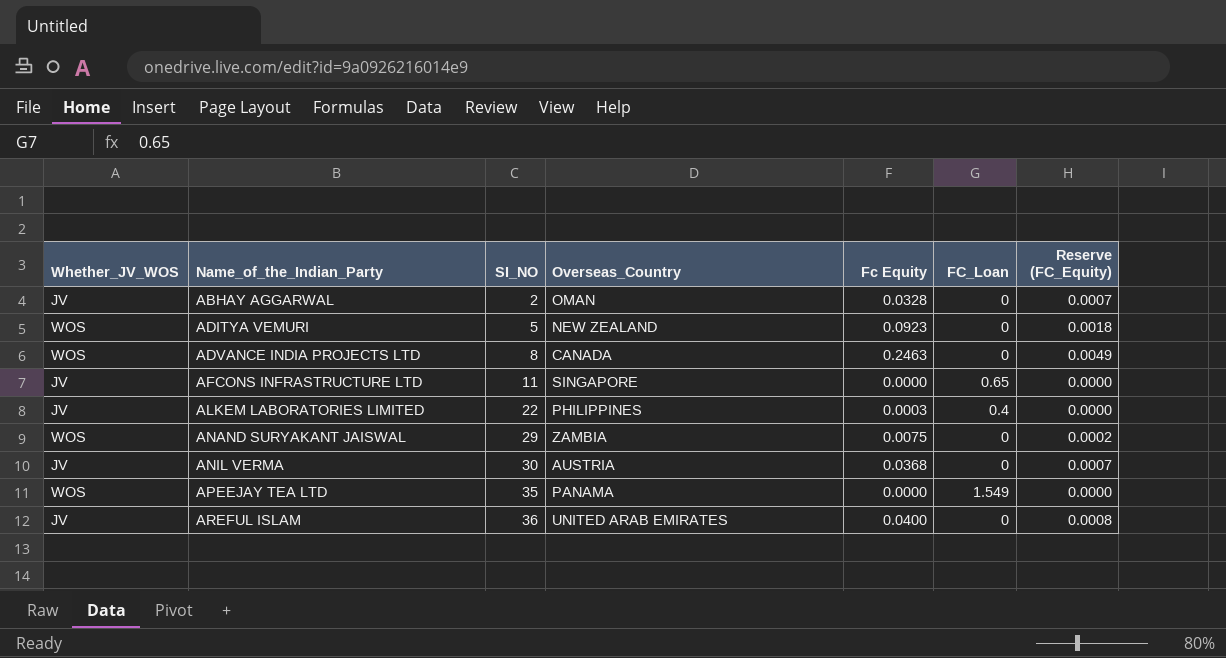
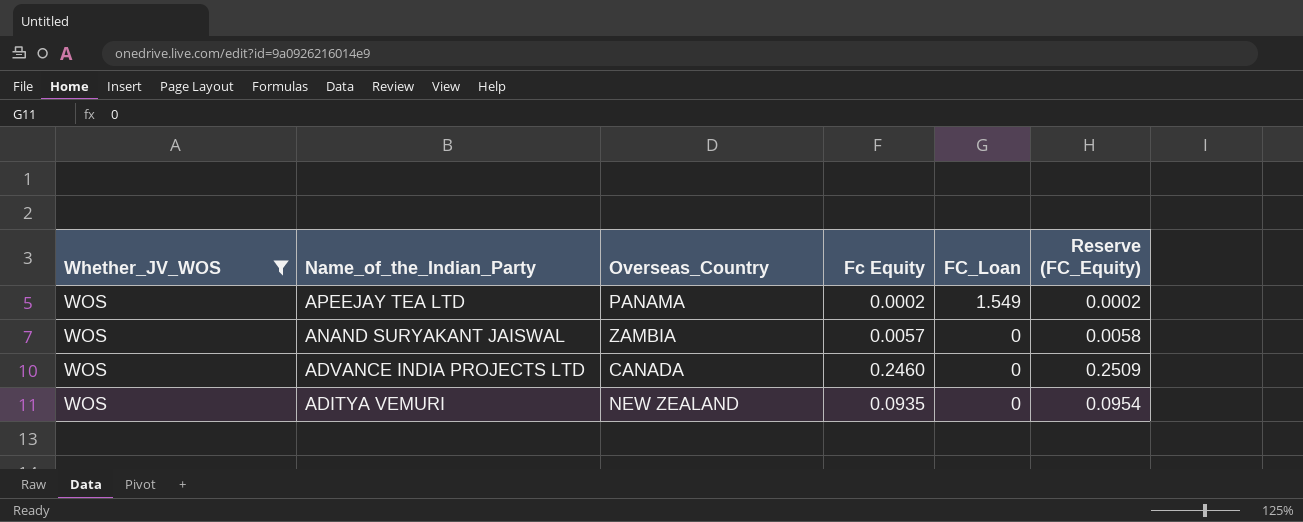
filter: none -> Whether_JV_WOS = WOS
row order: Name_of_the_Indian_Party ascending -> Name_of_the_Indian_Party descending
column SI_NO | position: 3 -> none
column Reserve (FC_Equity) | formula: [Fc Equity] * 0.02 -> [Fc Equity] * 1.02
APEEJAY TEA LTD | Fc Equity: 0.0000 -> 0.0002
ANAND SURYAKANT JAISWAL | Fc Equity: 0.0075 -> 0.0057
ADVANCE INDIA PROJECTS LTD | Fc Equity: 0.2463 -> 0.2460
ADITYA VEMURI | Fc Equity: 0.0923 -> 0.0935

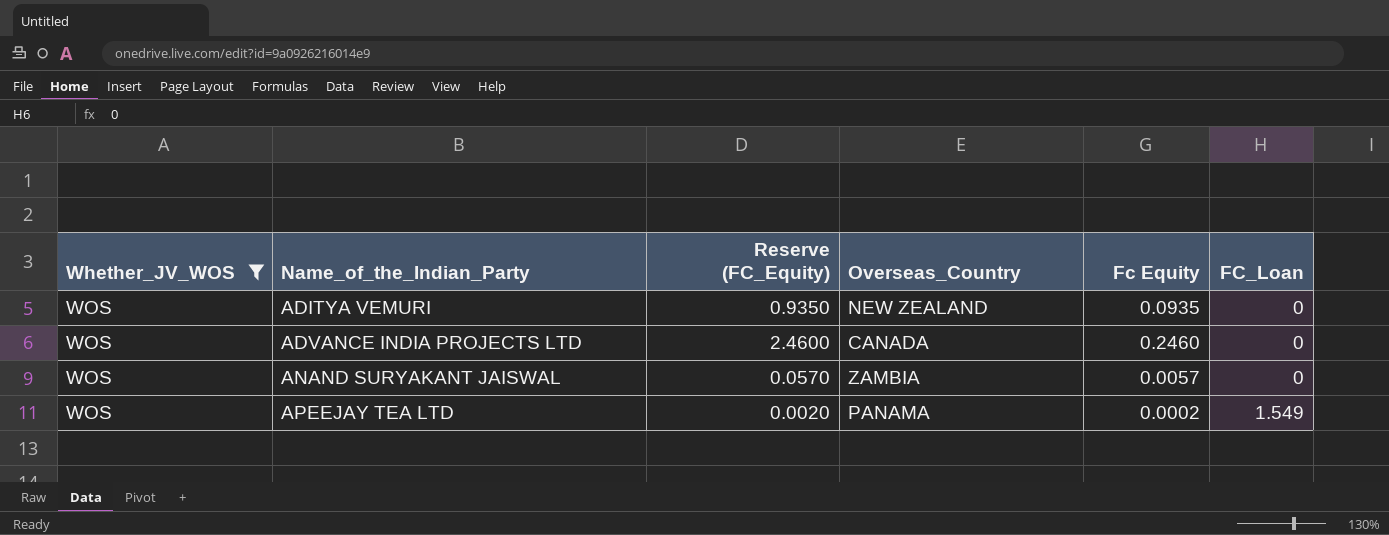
row order: Name_of_the_Indian_Party descending -> Name_of_the_Indian_Party ascending
column Reserve (FC_Equity) | formula: [Fc Equity] * 1.02 -> [Fc Equity] * 10
column Reserve (FC_Equity) | position: 6 -> 3

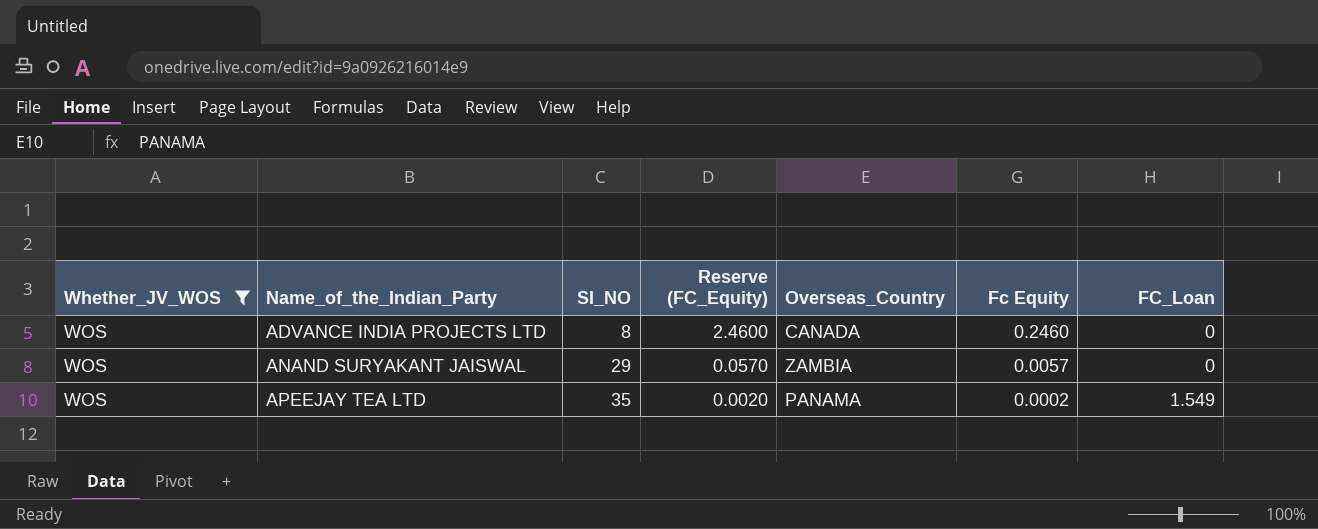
column SI_NO | position: none -> 3
row ADITYA VEMURI: WOS | 0.9350 | NEW ZEALAND | 0.0935 | 0 -> none

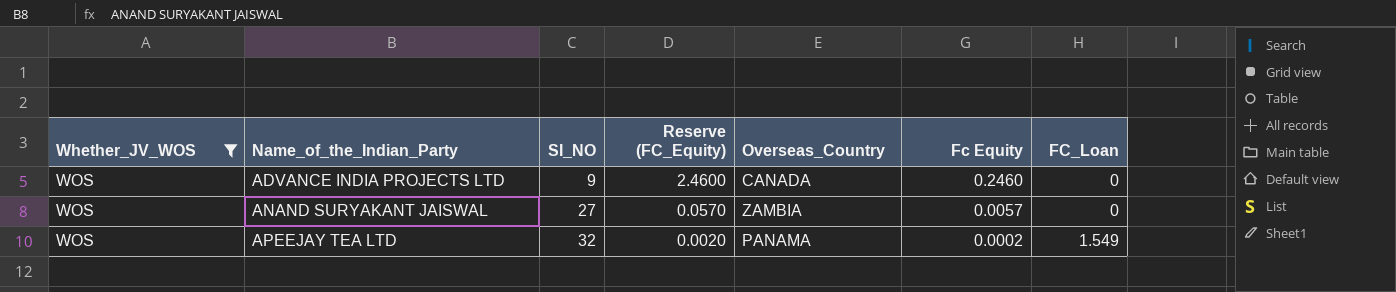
ADVANCE INDIA PROJECTS LTD | SI_NO: 8 -> 9
ANAND SURYAKANT JAISWAL | SI_NO: 29 -> 27
APEEJAY TEA LTD | SI_NO: 35 -> 32

